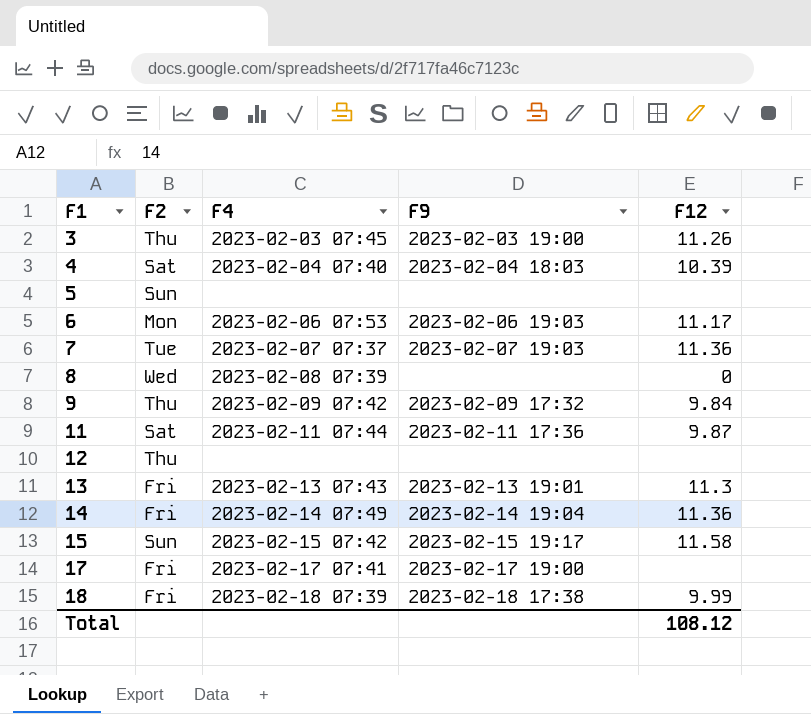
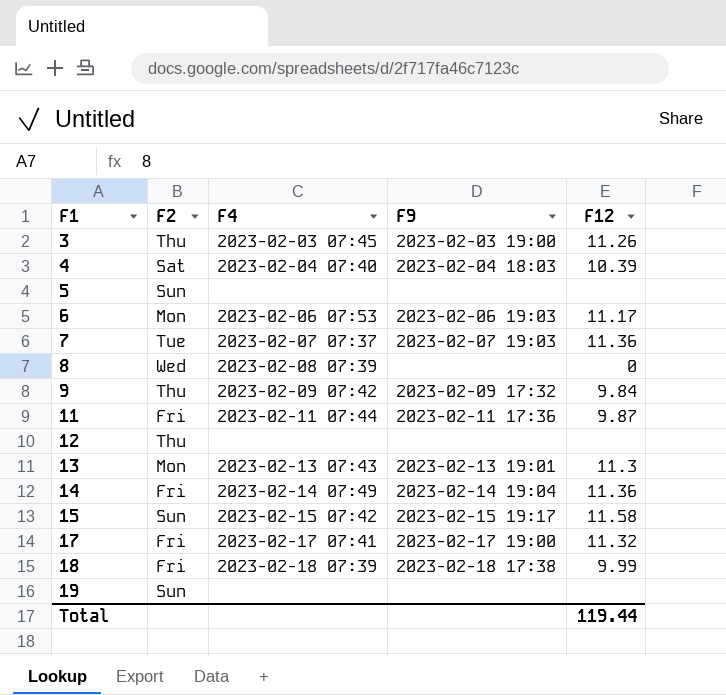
11 | F2: Sat -> Fri
13 | F2: Fri -> Mon
17 | F12: none -> 11.32
row 19: none -> Sun | none | none | none
Total | F12: 108.12 -> 119.44

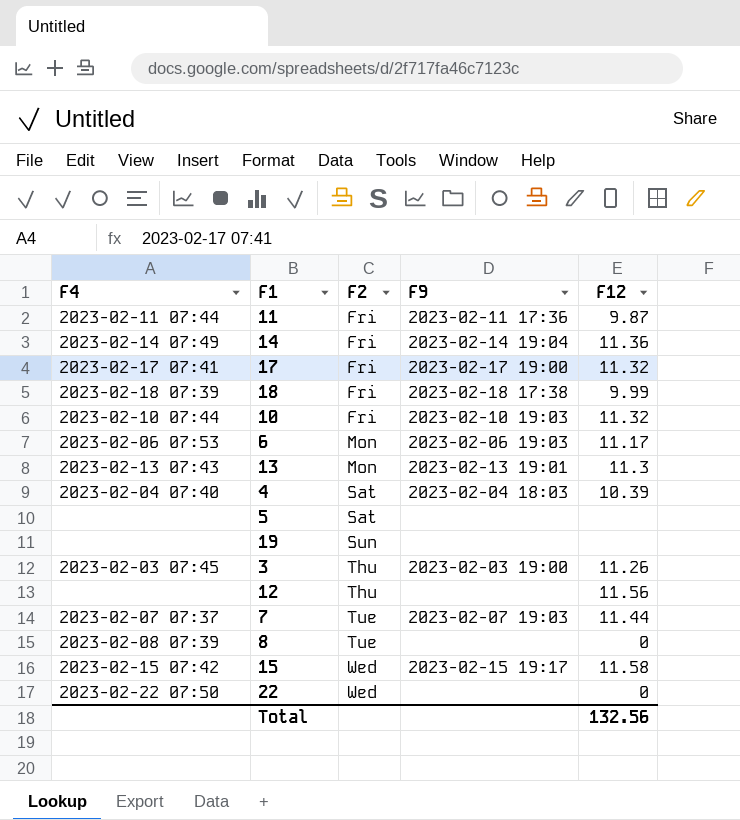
row order: F1 ascending -> F2 ascending
column F4 | position: 3 -> 1
row 9: Thu | 2023-02-09 07:42 | 2023-02-09 17:32 | 9.84 -> none
row 10: none -> 2023-02-10 07:44 | Fri | 2023-02-10 19:03 | 11.32
5 | F2: Sun -> Sat
12 | F12: none -> 11.56
7 | F12: 11.36 -> 11.44
8 | F2: Wed -> Tue
15 | F2: Sun -> Wed
row 22: none -> 2023-02-22 07:50 | Wed | none | 0
Total | F12: 119.44 -> 132.56

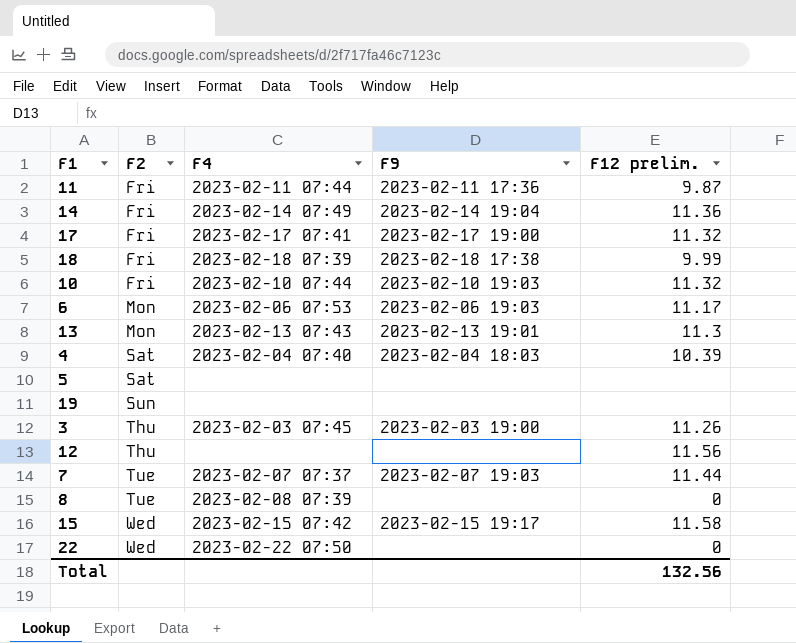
column F4 | position: 1 -> 3
column name: F12 -> F12 prelim.

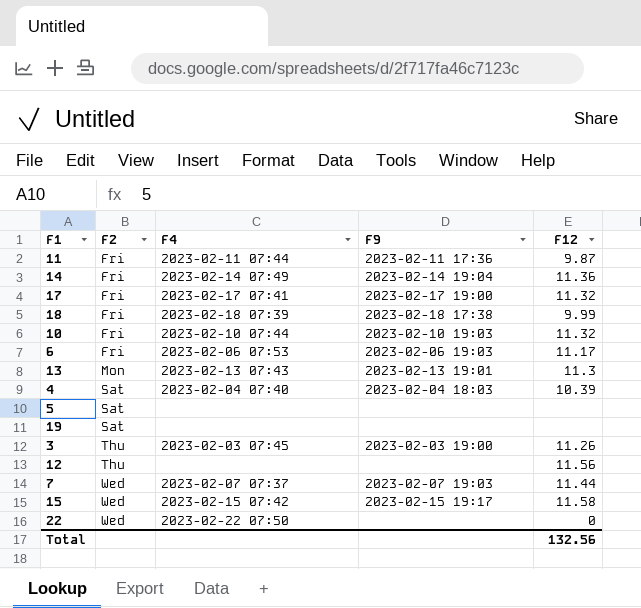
column name: F12 prelim. -> F12
row 8: Tue | 2023-02-08 07:39 | none | 0 -> none
6 | F2: Mon -> Fri
19 | F2: Sun -> Sat
7 | F2: Tue -> Wed

